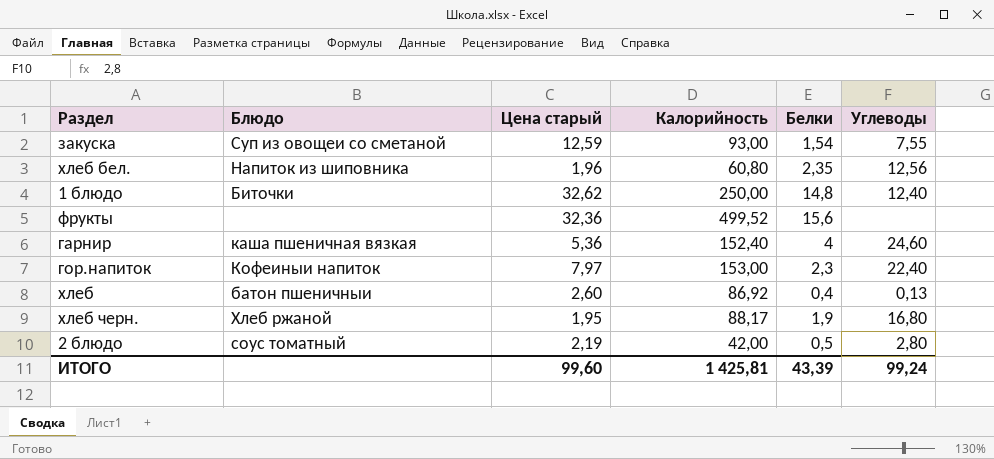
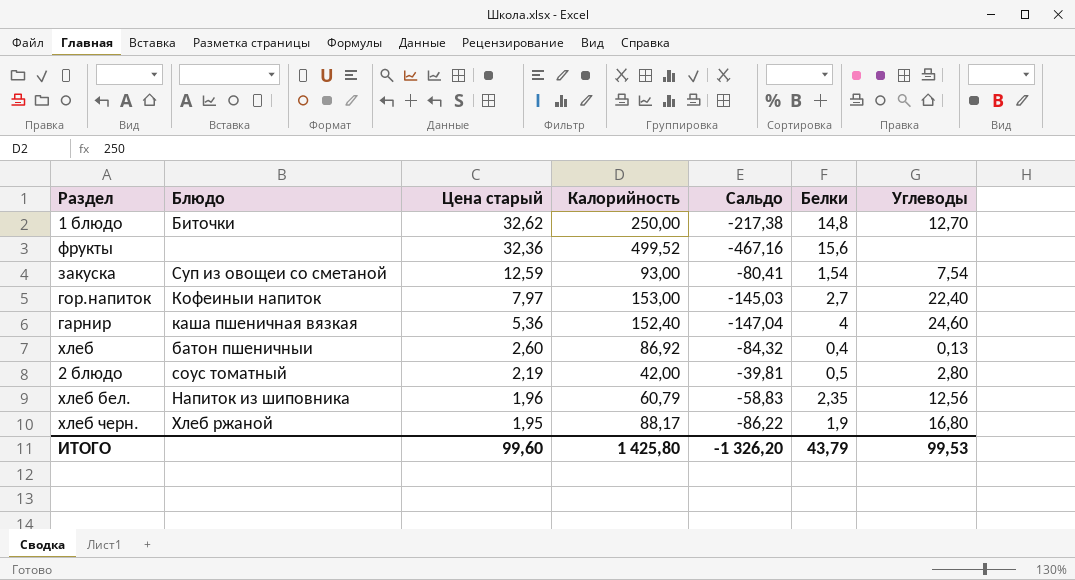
row order: none -> Цена старый descending
column Сальдо | formula: none -> [Цена старый] - [Калорийность]
1 блюдо | Углеводы: 12,40 -> 12,70
закуска | Углеводы: 7,55 -> 7,54
гор.напиток | Белки: 2,3 -> 2,7
хлеб бел. | Калорийность: 60,80 -> 60,79
ИТОГО | Калорийность: 1 425,81 -> 1 425,80
ИТОГО | Белки: 43,39 -> 43,79
ИТОГО | Углеводы: 99,24 -> 99,53

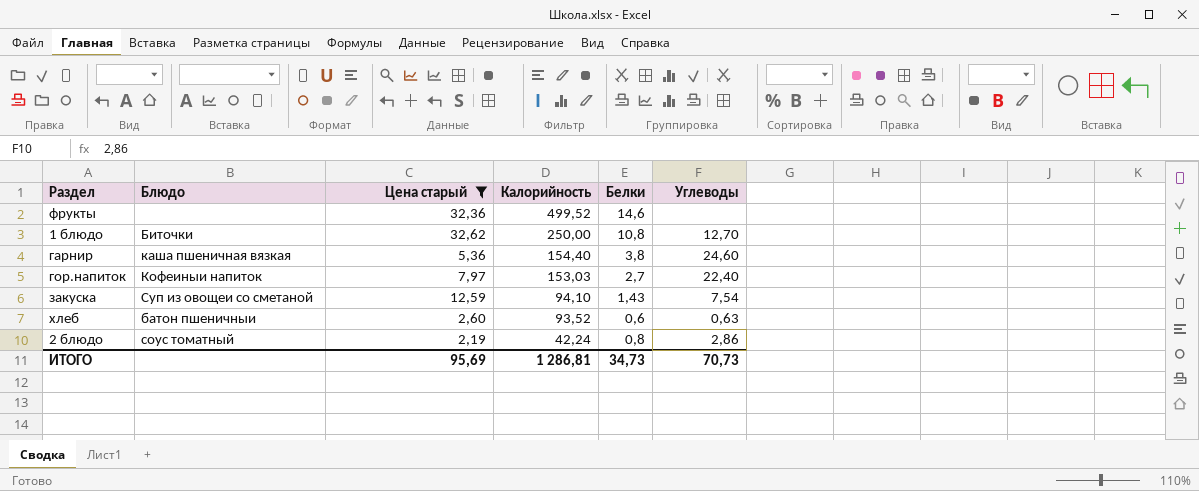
filter: none -> Цена старый >= 2,19
row order: Цена старый descending -> Калорийность descending
column Сальдо | formula: [Цена старый] - [Калорийность] -> none
фрукты | Белки: 15,6 -> 14,6
1 блюдо | Белки: 14,8 -> 10,8
гарнир | Калорийность: 152,40 -> 154,40
гарнир | Белки: 4 -> 3,8
гор.напиток | Калорийность: 153,00 -> 153,03
закуска | Калорийность: 93,00 -> 94,10
закуска | Белки: 1,54 -> 1,43
хлеб | Калорийность: 86,92 -> 93,52
хлеб | Белки: 0,4 -> 0,6
хлеб | Углеводы: 0,13 -> 0,63
2 блюдо | Калорийность: 42,00 -> 42,24
2 блюдо | Белки: 0,5 -> 0,8
2 блюдо | Углеводы: 2,80 -> 2,86
ИТОГО | Цена старый: 99,60 -> 95,69
ИТОГО | Калорийность: 1 425,80 -> 1 286,81
ИТОГО | Белки: 43,79 -> 34,73
ИТОГО | Углеводы: 99,53 -> 70,73

